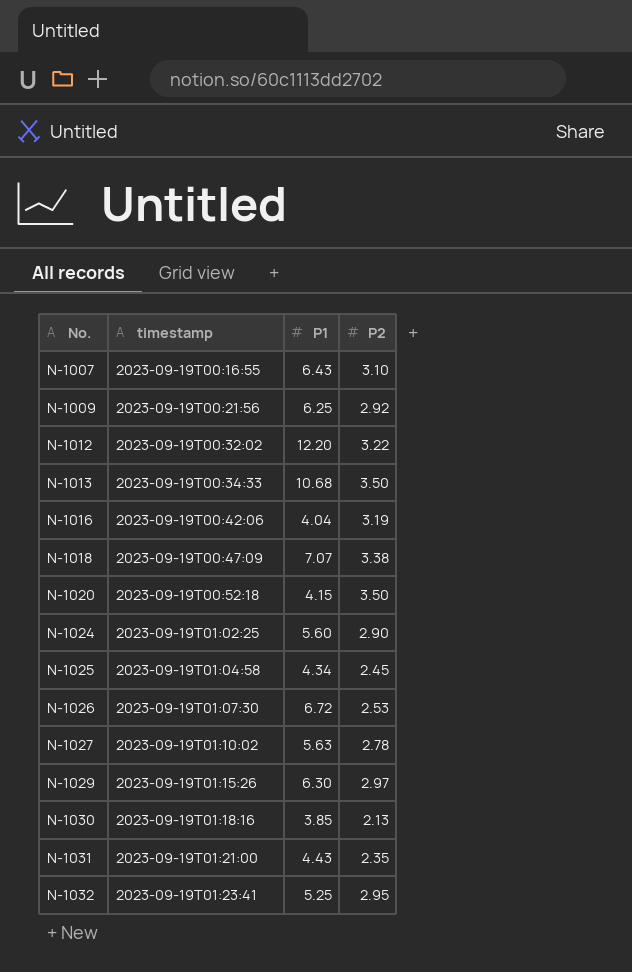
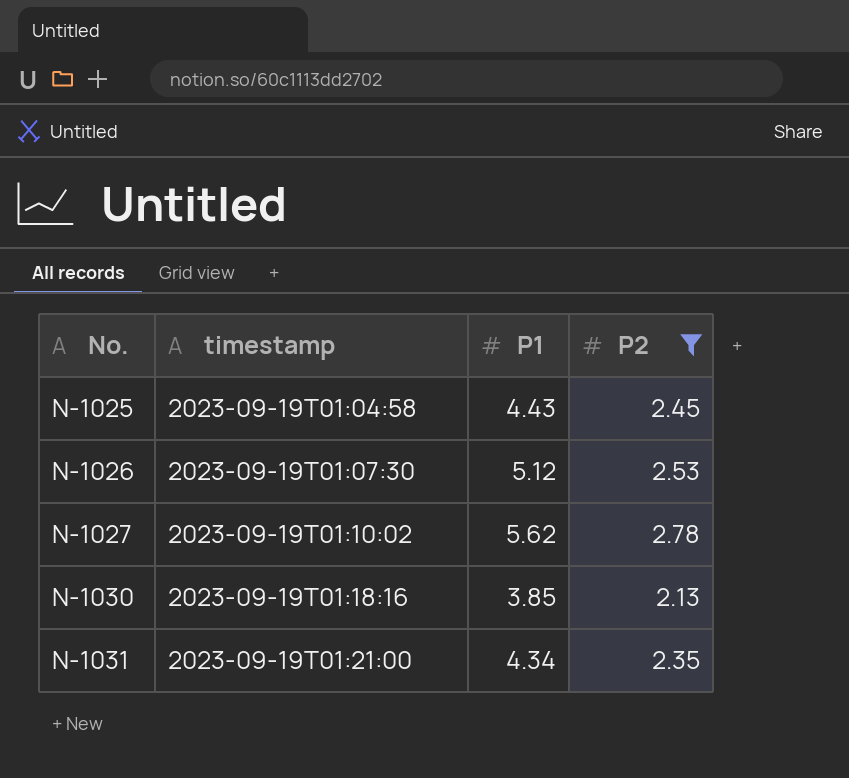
filter: none -> P2 <= 2.78
N-1025 | P1: 4.34 -> 4.43
N-1026 | P1: 6.72 -> 5.12
N-1027 | P1: 5.63 -> 5.62
N-1031 | P1: 4.43 -> 4.34

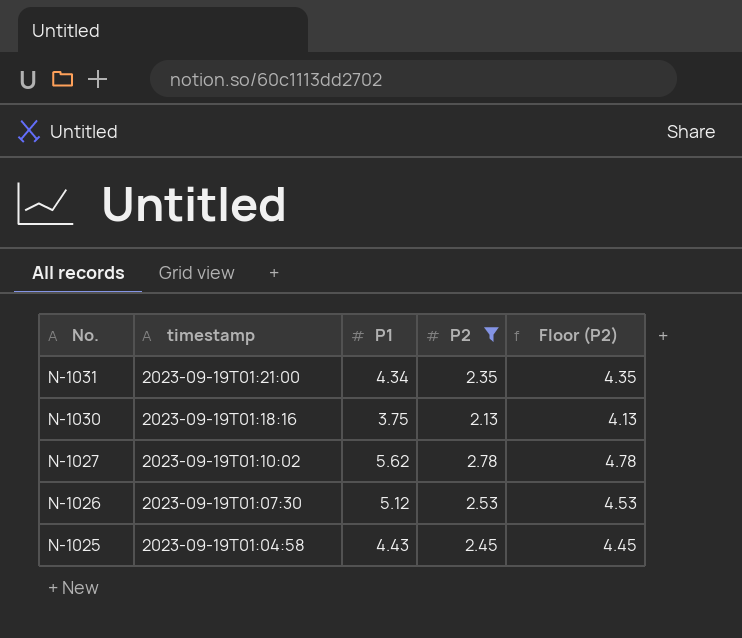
row order: No. ascending -> No. descending
column Floor (P2) | formula: none -> [P2] + 2
N-1030 | P1: 3.85 -> 3.75

